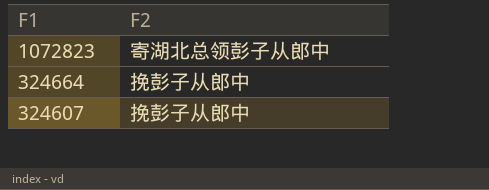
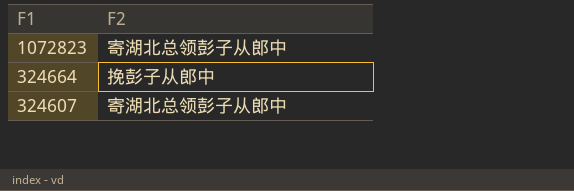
324607 | F2: 挽彭子从郎中 -> 寄湖北总领彭子从郎中

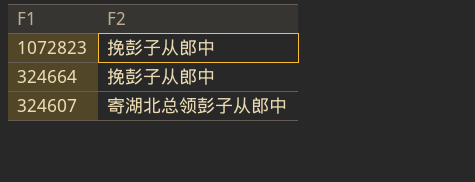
1072823 | F2: 寄湖北总领彭子从郎中 -> 挽彭子从郎中

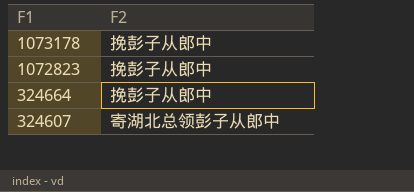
row 1073178: none -> 挽彭子从郎中

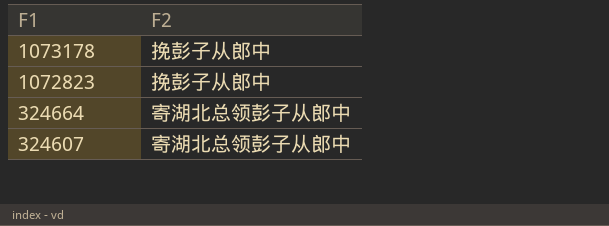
324664 | F2: 挽彭子从郎中 -> 寄湖北总领彭子从郎中

